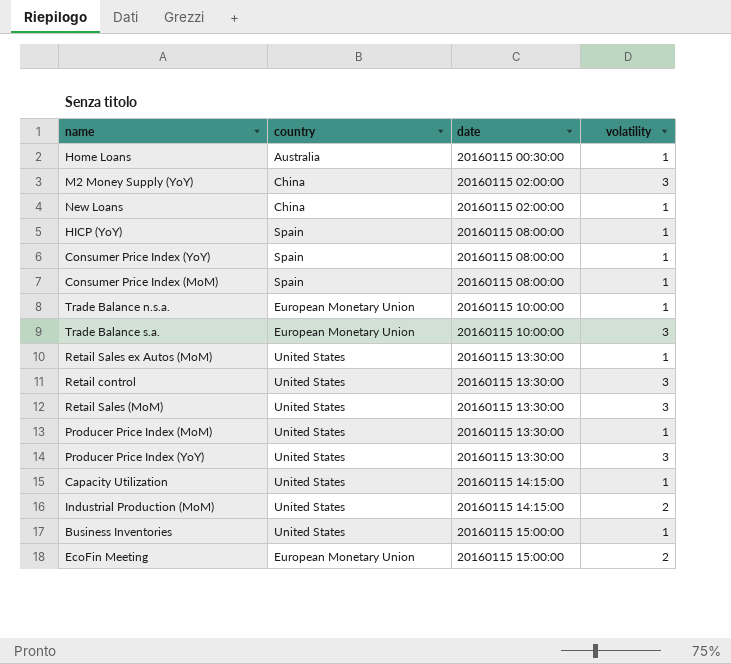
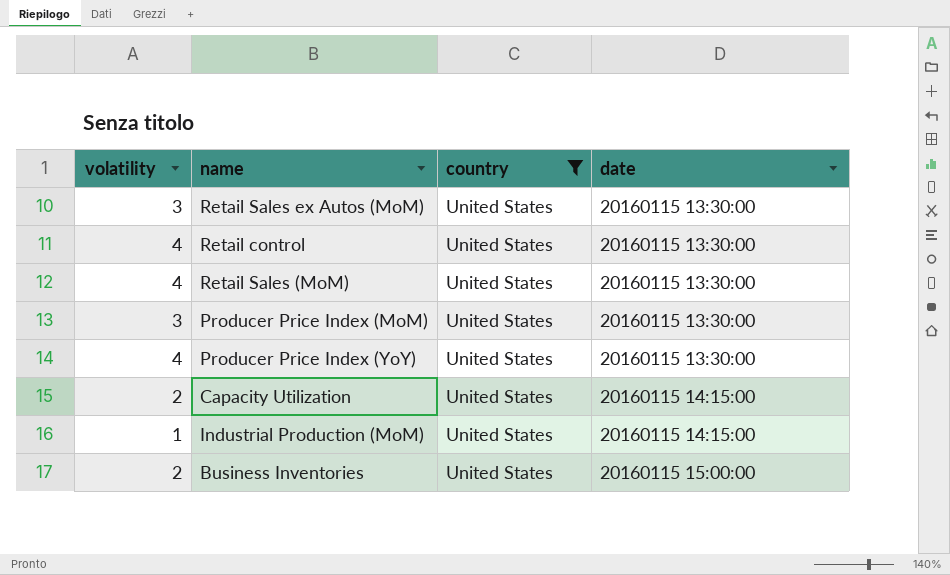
filter: none -> country = United States
column volatility | position: 4 -> 1
Retail Sales ex Autos (MoM) | volatility: 1 -> 3
Retail control | volatility: 3 -> 4
Retail Sales (MoM) | volatility: 3 -> 4
Producer Price Index (MoM) | volatility: 1 -> 3
Producer Price Index (YoY) | volatility: 3 -> 4
Capacity Utilization | volatility: 1 -> 2
Industrial Production (MoM) | volatility: 2 -> 1
Business Inventories | volatility: 1 -> 2

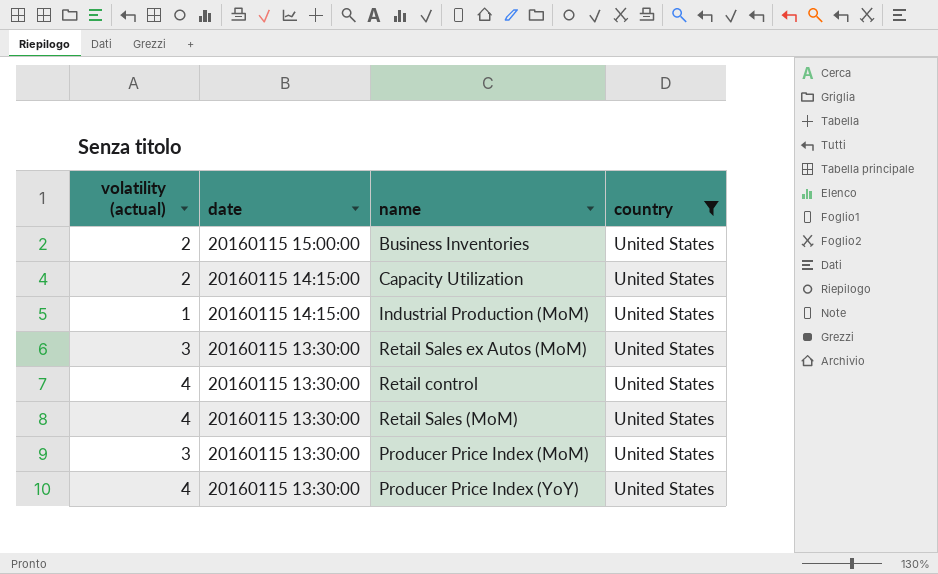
row order: date ascending -> date descending
column name: volatility -> volatility (actual)
column date | position: 4 -> 2

